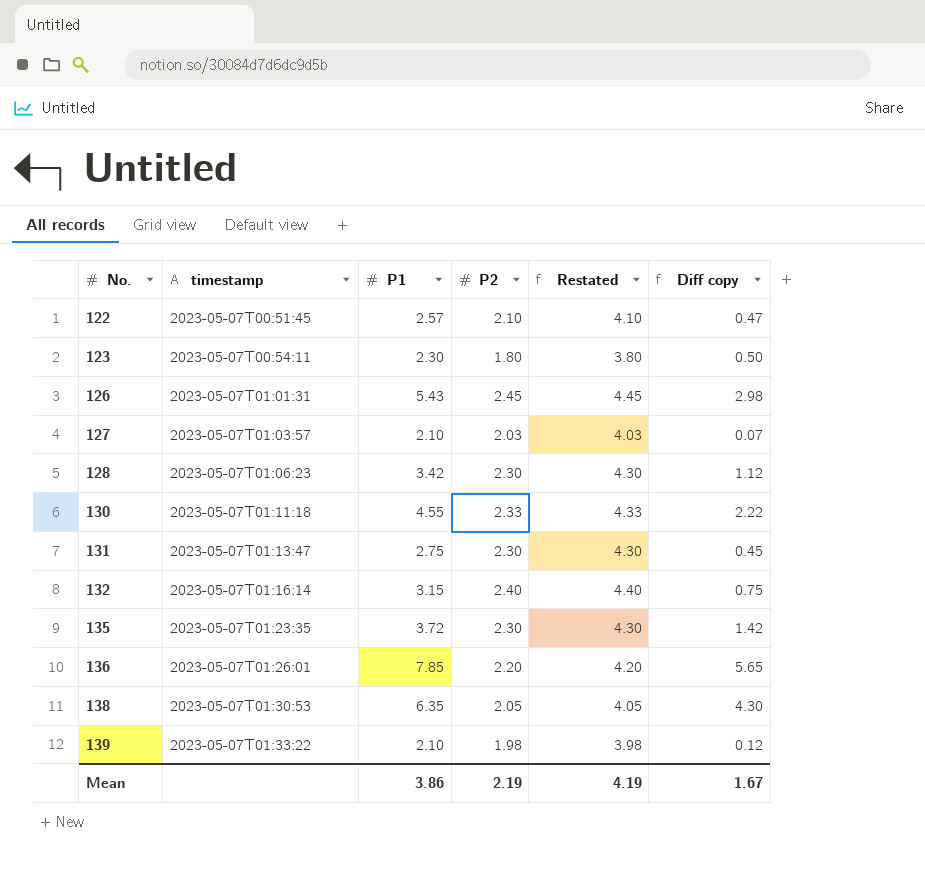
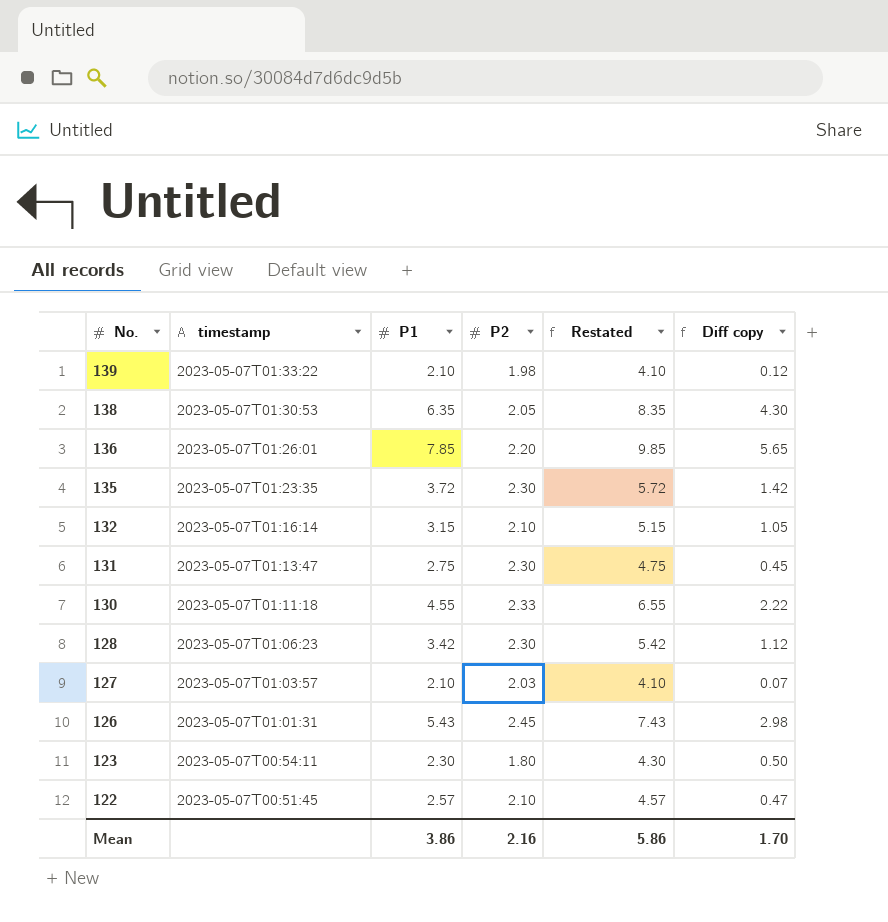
row order: No. ascending -> No. descending
column Restated | formula: [P2] + 2 -> [P1] + 2
132 | P2: 2.40 -> 2.10
132 | Diff copy: 0.75 -> 1.05
Mean | P2: 2.19 -> 2.16
Mean | Restated: 4.19 -> 5.86
Mean | Diff copy: 1.67 -> 1.70

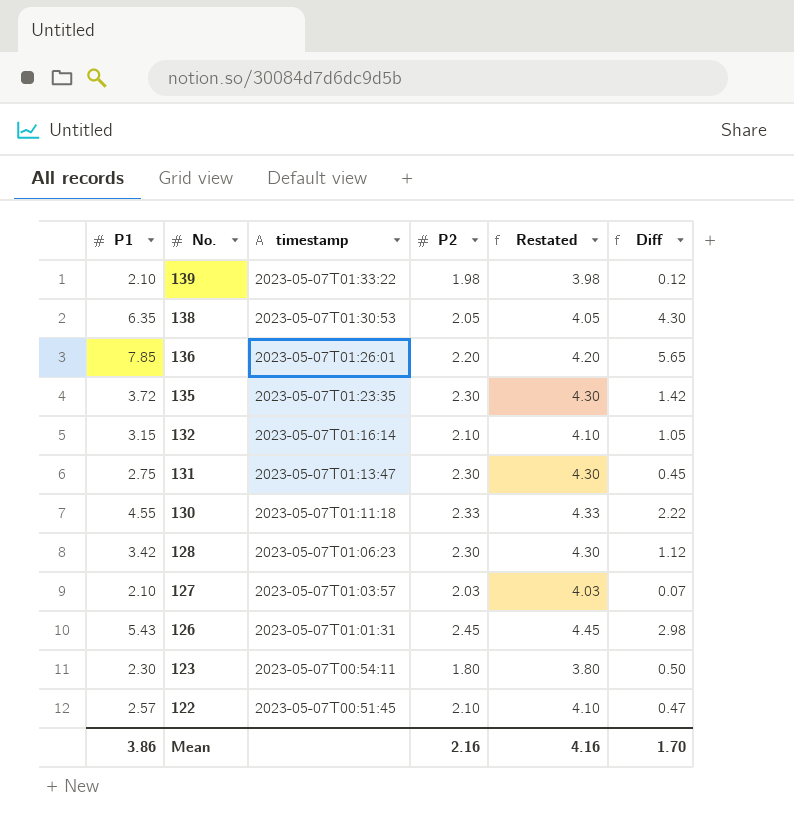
column P1 | position: 3 -> 1
column Restated | formula: [P1] + 2 -> [P2] + 2
column name: Diff copy -> Diff
Mean | Restated: 5.86 -> 4.16

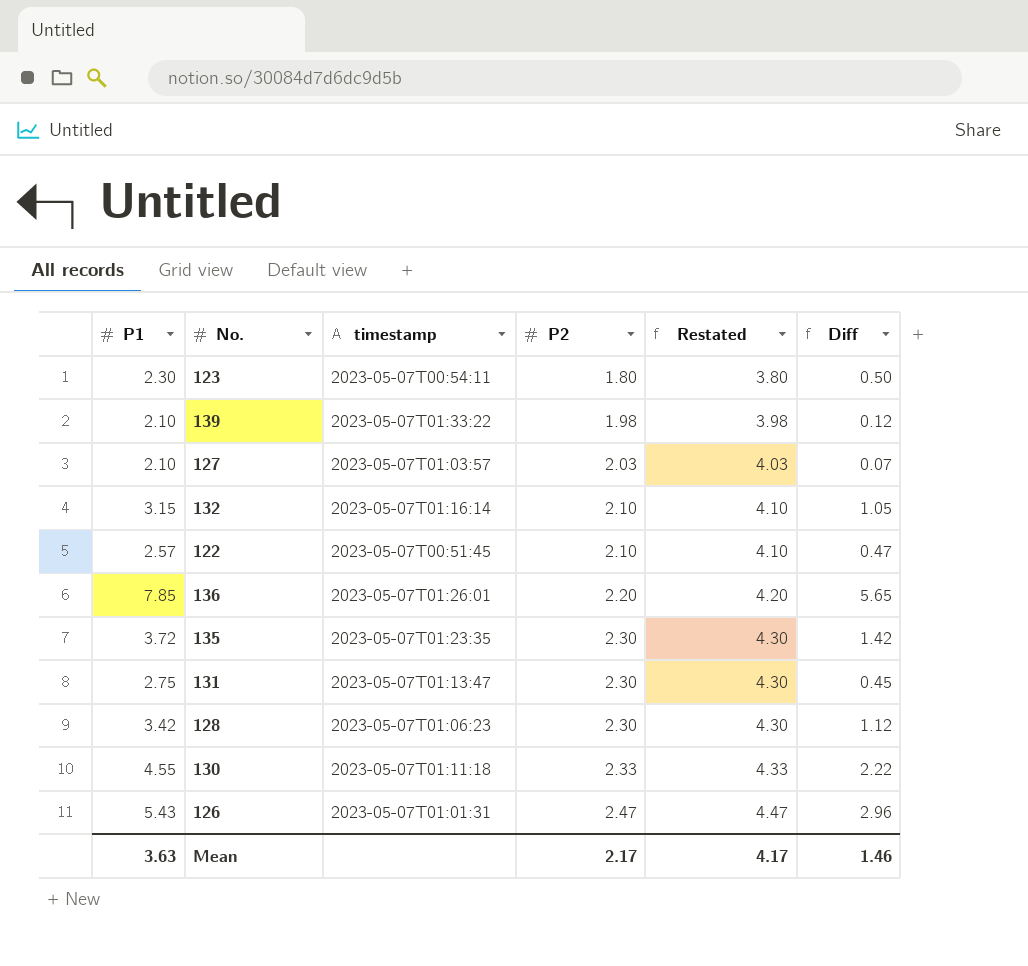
row order: No. descending -> P2 ascending
row 138: 6.35 | 2023-05-07T01:30:53 | 2.05 | 4.05 | 4.30 -> none
126 | P2: 2.45 -> 2.47
126 | Restated: 4.45 -> 4.47
126 | Diff: 2.98 -> 2.96
Mean | P1: 3.86 -> 3.63
Mean | P2: 2.16 -> 2.17
Mean | Restated: 4.16 -> 4.17
Mean | Diff: 1.70 -> 1.46

